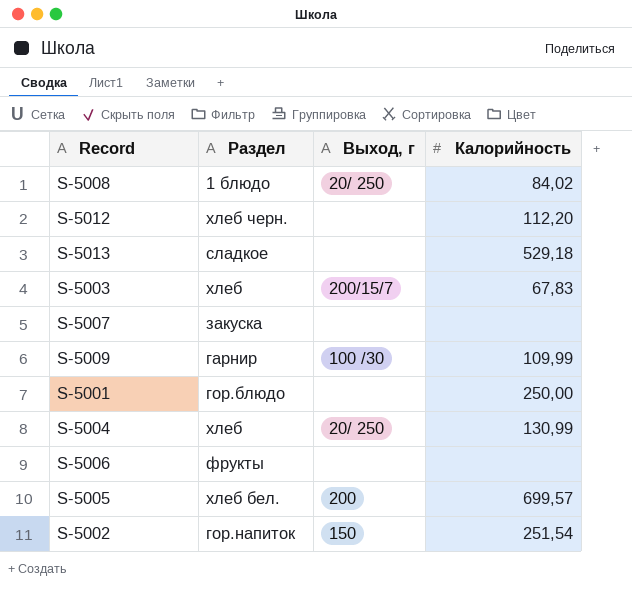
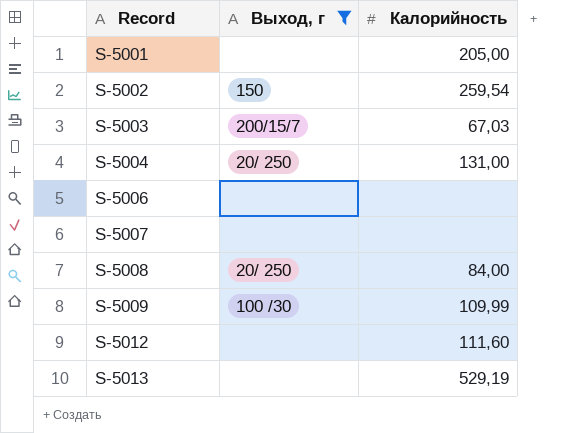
filter: none -> Выход, г != 200
row order: none -> Record ascending
column Раздел | position: 2 -> none
S-5001 | Калорийность: 250,00 -> 205,00
S-5002 | Калорийность: 251,54 -> 259,54
S-5003 | Калорийность: 67,83 -> 67,03
S-5004 | Калорийность: 130,99 -> 131,00
S-5008 | Калорийность: 84,02 -> 84,00
S-5012 | Калорийность: 112,20 -> 111,60
S-5013 | Калорийность: 529,18 -> 529,19

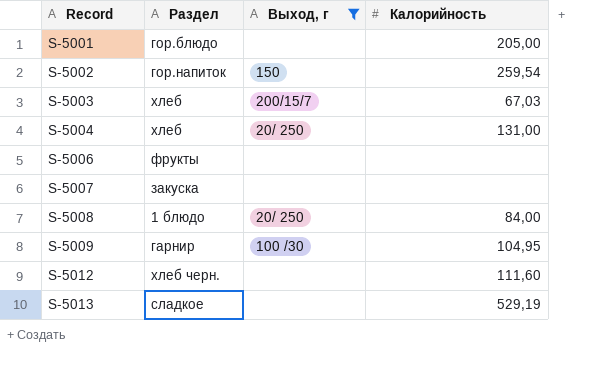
column Раздел | position: none -> 2
S-5009 | Калорийность: 109,99 -> 104,95

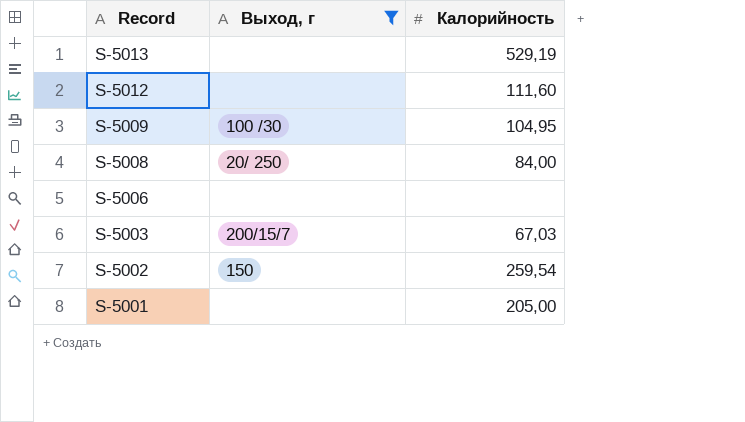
row order: Record ascending -> Record descending
column Раздел | position: 2 -> none
row S-5004: хлеб | 20/ 250 | 131,00 -> none
row S-5007: закуска | none | none -> none

